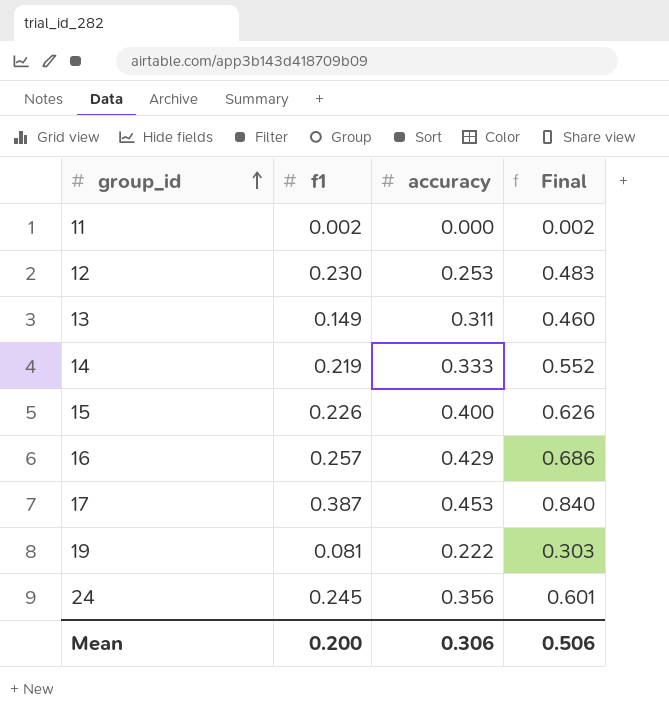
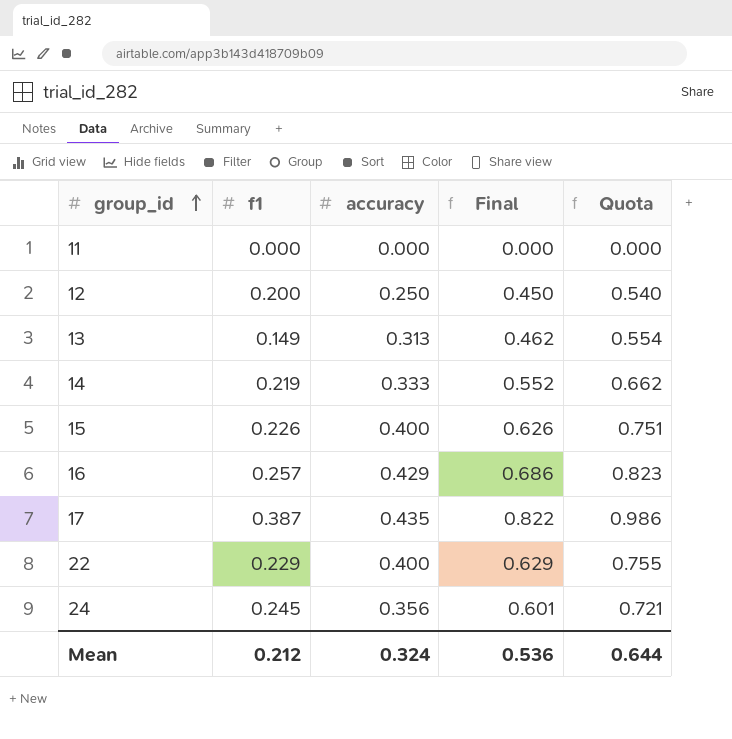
column Quota | formula: none -> [Final] * 1.2
row 19: 0.081 | 0.222 | 0.303 -> none
11 | f1: 0.002 -> 0.000
11 | Final: 0.002 -> 0.000
12 | f1: 0.230 -> 0.200
12 | accuracy: 0.253 -> 0.250
12 | Final: 0.483 -> 0.450
13 | accuracy: 0.311 -> 0.313
13 | Final: 0.460 -> 0.462
17 | accuracy: 0.453 -> 0.435
17 | Final: 0.840 -> 0.822
row 22: none -> 0.229 | 0.400 | 0.629 | 0.755
Mean | f1: 0.200 -> 0.212
Mean | accuracy: 0.306 -> 0.324
Mean | Final: 0.506 -> 0.536

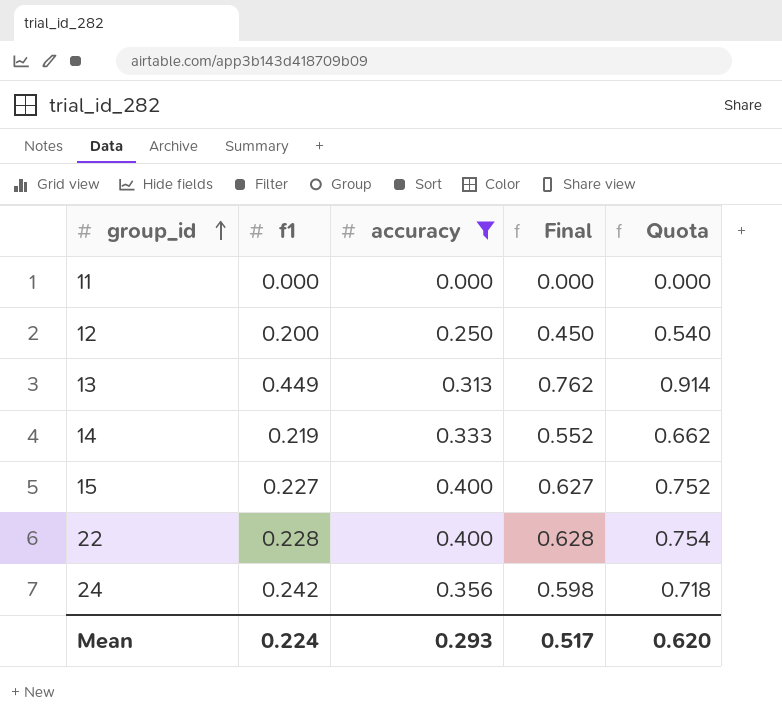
filter: none -> accuracy <= 0.400
13 | f1: 0.149 -> 0.449
13 | Final: 0.462 -> 0.762
13 | Quota: 0.554 -> 0.914
15 | f1: 0.226 -> 0.227
15 | Final: 0.626 -> 0.627
15 | Quota: 0.751 -> 0.752
22 | f1: 0.229 -> 0.228
22 | Final: 0.629 -> 0.628
22 | Quota: 0.755 -> 0.754
24 | f1: 0.245 -> 0.242
24 | Final: 0.601 -> 0.598
24 | Quota: 0.721 -> 0.718
Mean | f1: 0.212 -> 0.224
Mean | accuracy: 0.324 -> 0.293
Mean | Final: 0.536 -> 0.517
Mean | Quota: 0.644 -> 0.620

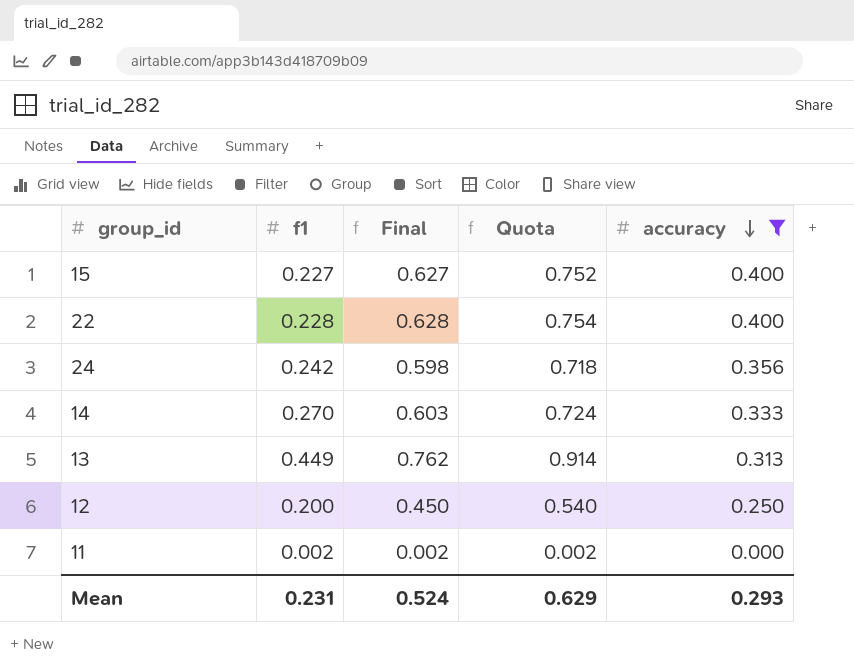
row order: group_id ascending -> accuracy descending
column accuracy | position: 3 -> 5
14 | f1: 0.219 -> 0.270
14 | Final: 0.552 -> 0.603
14 | Quota: 0.662 -> 0.724
11 | f1: 0.000 -> 0.002
11 | Final: 0.000 -> 0.002
11 | Quota: 0.000 -> 0.002
Mean | f1: 0.224 -> 0.231
Mean | Final: 0.517 -> 0.524
Mean | Quota: 0.620 -> 0.629

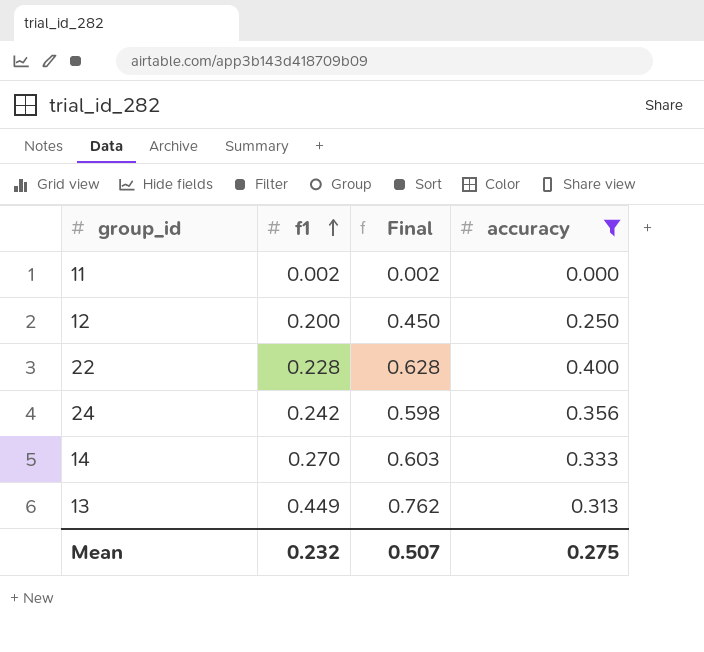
row order: accuracy descending -> f1 ascending
column Quota | formula: [Final] * 1.2 -> none
row 15: 0.227 | 0.627 | 0.752 | 0.400 -> none
Mean | f1: 0.231 -> 0.232
Mean | Final: 0.524 -> 0.507
Mean | accuracy: 0.293 -> 0.275

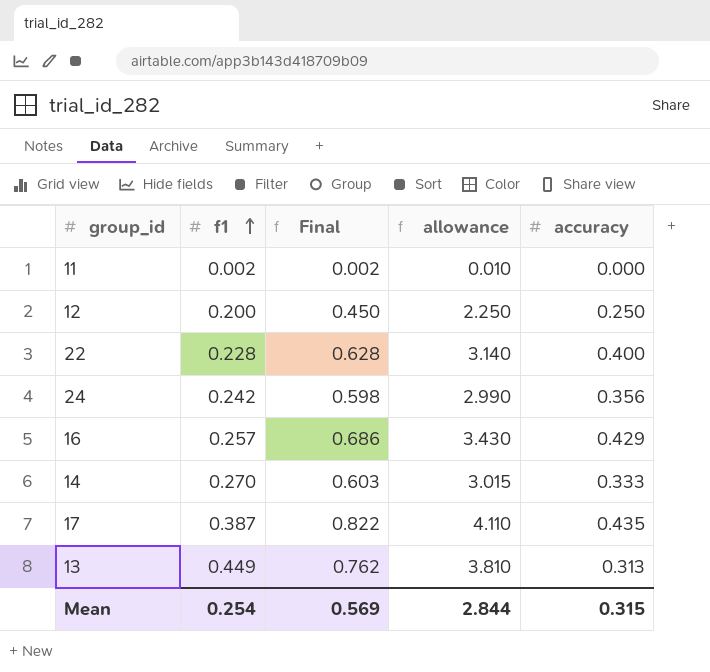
filter: accuracy <= 0.400 -> none
column allowance | formula: none -> [Final] * 5
Mean | f1: 0.232 -> 0.254
Mean | Final: 0.507 -> 0.569
Mean | accuracy: 0.275 -> 0.315

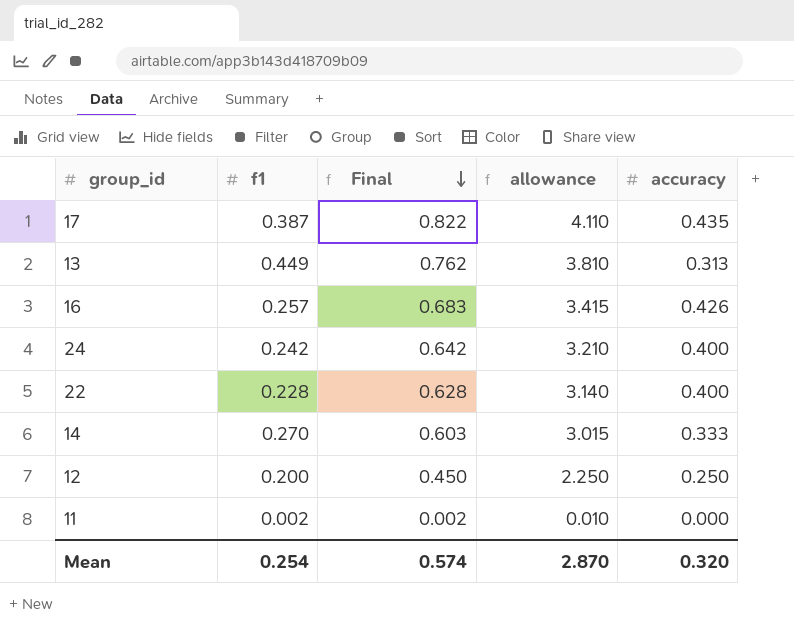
row order: f1 ascending -> Final descending
16 | Final: 0.686 -> 0.683
16 | allowance: 3.430 -> 3.415
16 | accuracy: 0.429 -> 0.426
24 | Final: 0.598 -> 0.642
24 | allowance: 2.990 -> 3.210
24 | accuracy: 0.356 -> 0.400
Mean | Final: 0.569 -> 0.574
Mean | allowance: 2.844 -> 2.870
Mean | accuracy: 0.315 -> 0.320

